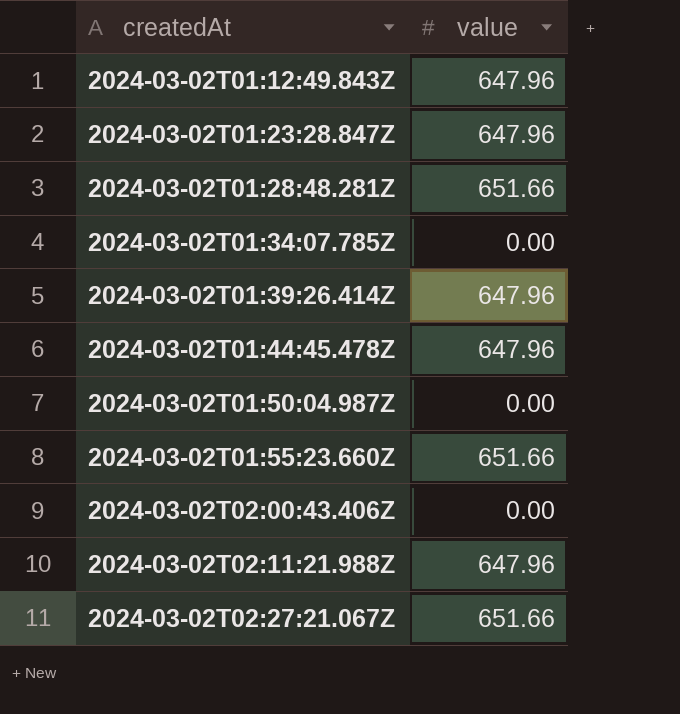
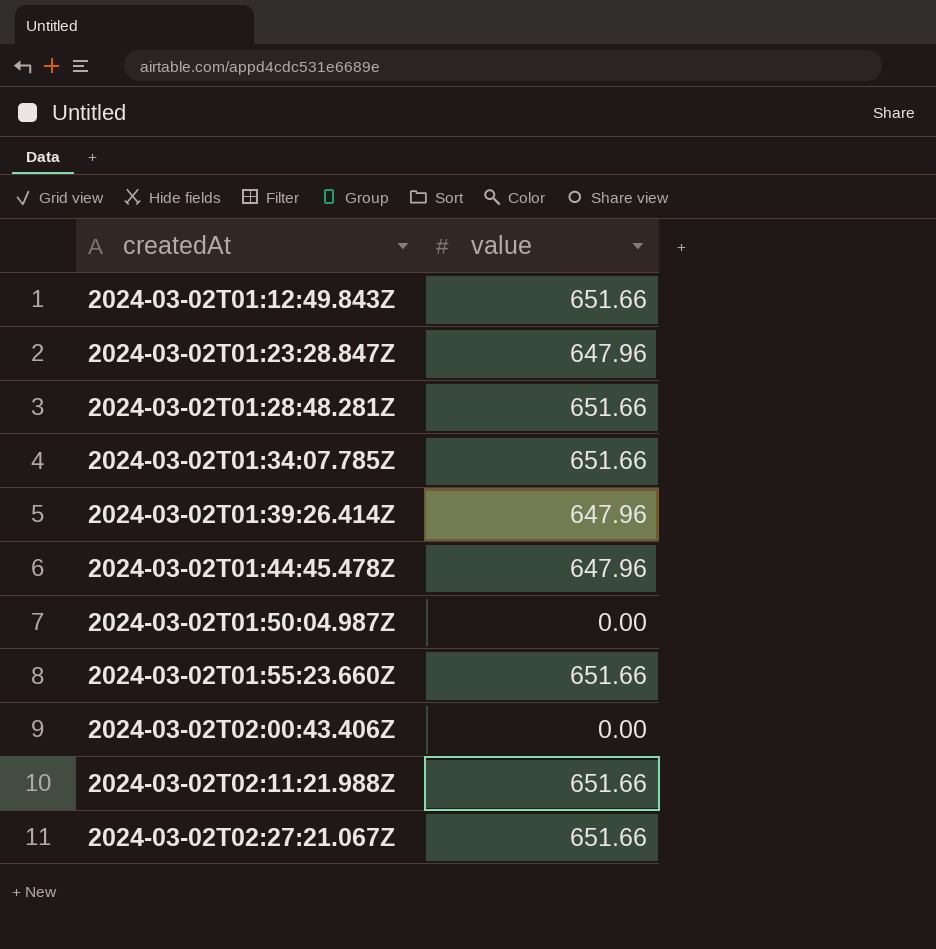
2024-03-02T01:12:49.843Z | value: 647.96 -> 651.66
2024-03-02T01:34:07.785Z | value: 0.00 -> 651.66
2024-03-02T02:11:21.988Z | value: 647.96 -> 651.66

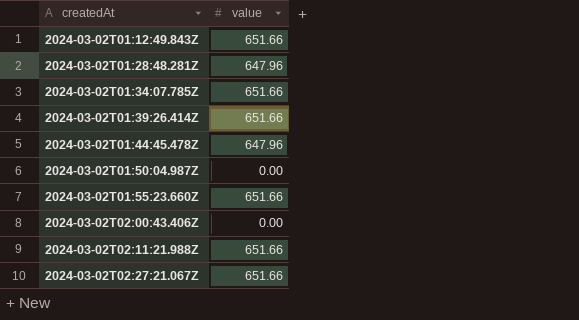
row 2024-03-02T01:23:28.847Z: 647.96 -> none
2024-03-02T01:28:48.281Z | value: 651.66 -> 647.96
2024-03-02T01:39:26.414Z | value: 647.96 -> 651.66

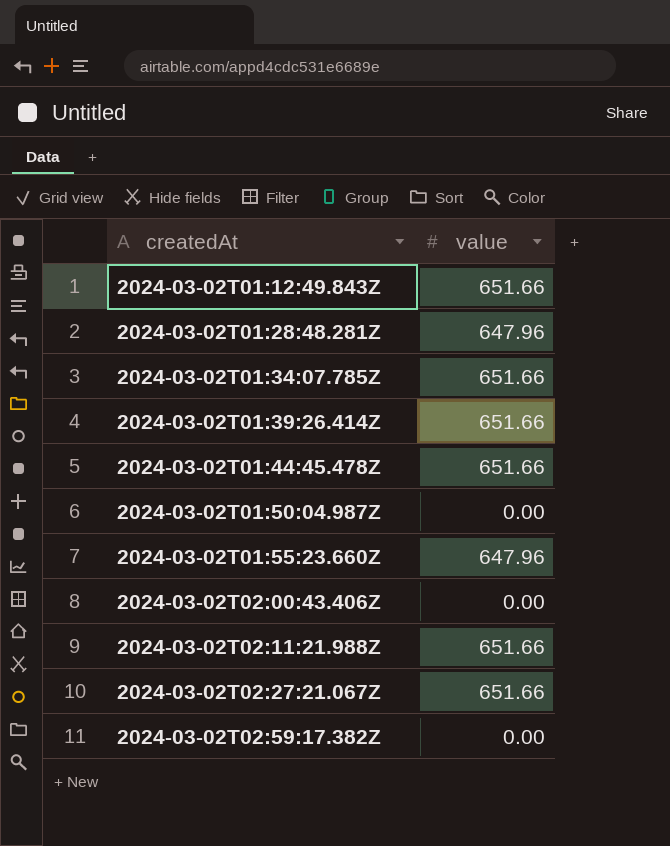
2024-03-02T01:44:45.478Z | value: 647.96 -> 651.66
2024-03-02T01:55:23.660Z | value: 651.66 -> 647.96
row 2024-03-02T02:59:17.382Z: none -> 0.00

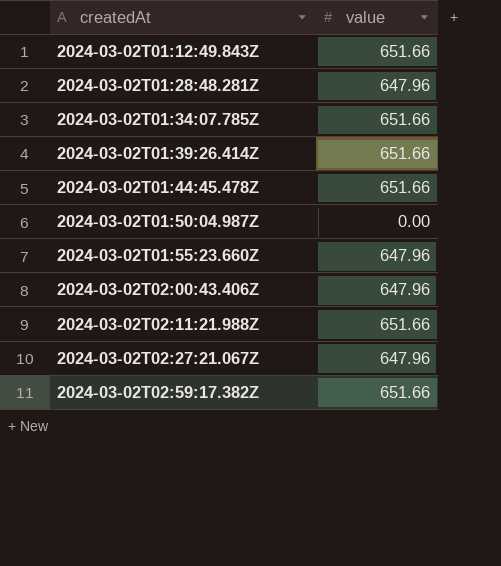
2024-03-02T02:00:43.406Z | value: 0.00 -> 647.96
2024-03-02T02:27:21.067Z | value: 651.66 -> 647.96
2024-03-02T02:59:17.382Z | value: 0.00 -> 651.66

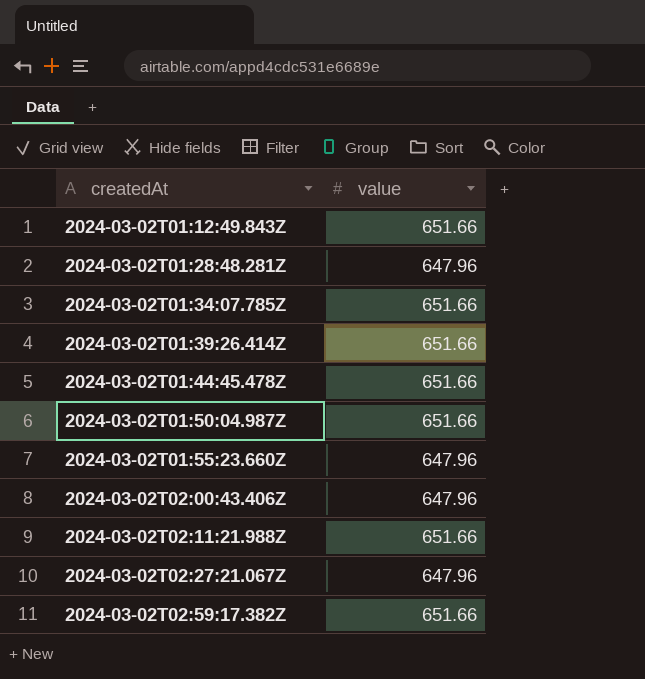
2024-03-02T01:50:04.987Z | value: 0.00 -> 651.66

